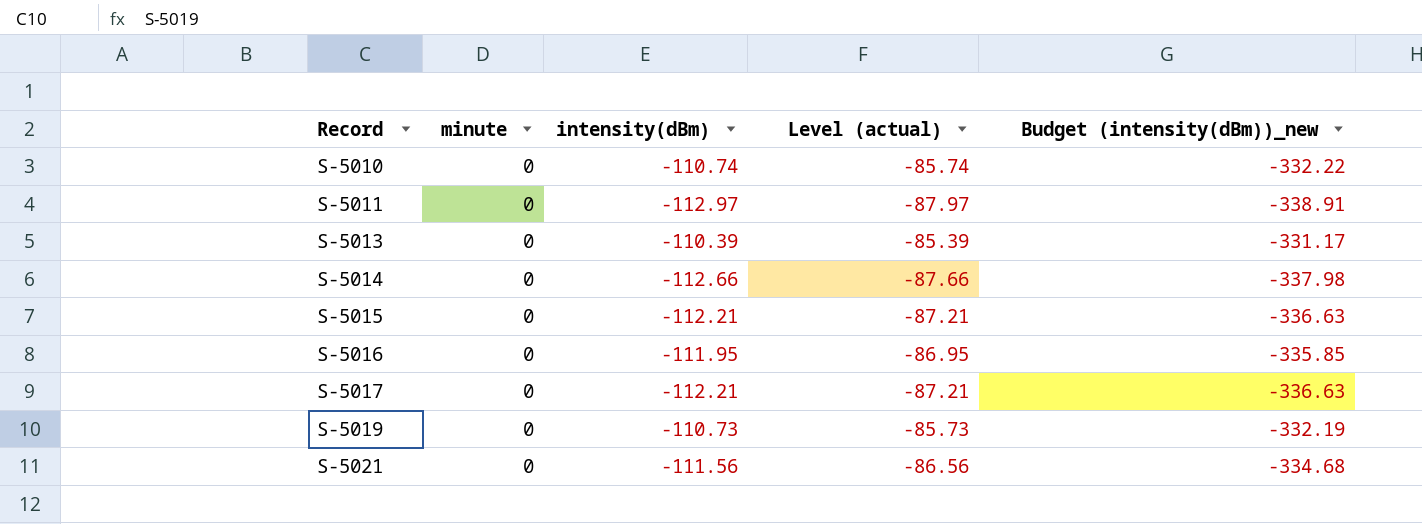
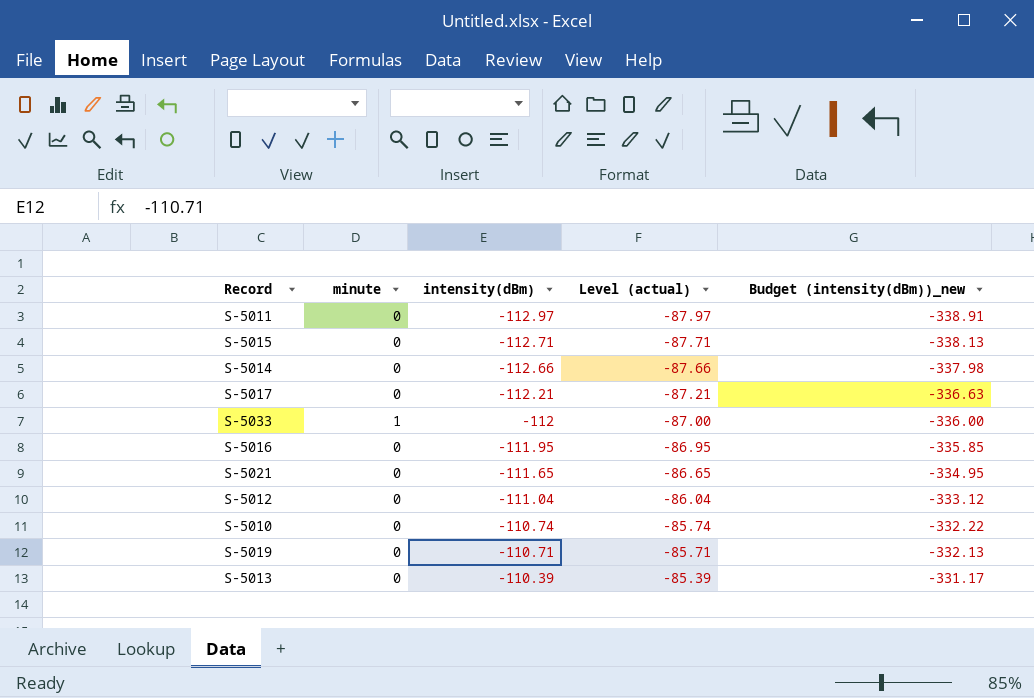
row order: Record ascending -> intensity(dBm) ascending
S-5015 | intensity(dBm): -112.21 -> -112.71
S-5015 | Level (actual): -87.21 -> -87.71
S-5015 | Budget (intensity(dBm))_new: -336.63 -> -338.13
row S-5033: none -> 1 | -112 | -87.00 | -336.00
S-5021 | intensity(dBm): -111.56 -> -111.65
S-5021 | Level (actual): -86.56 -> -86.65
S-5021 | Budget (intensity(dBm))_new: -334.68 -> -334.95
row S-5012: none -> 0 | -111.04 | -86.04 | -333.12
S-5019 | intensity(dBm): -110.73 -> -110.71
S-5019 | Level (actual): -85.73 -> -85.71
S-5019 | Budget (intensity(dBm))_new: -332.19 -> -332.13

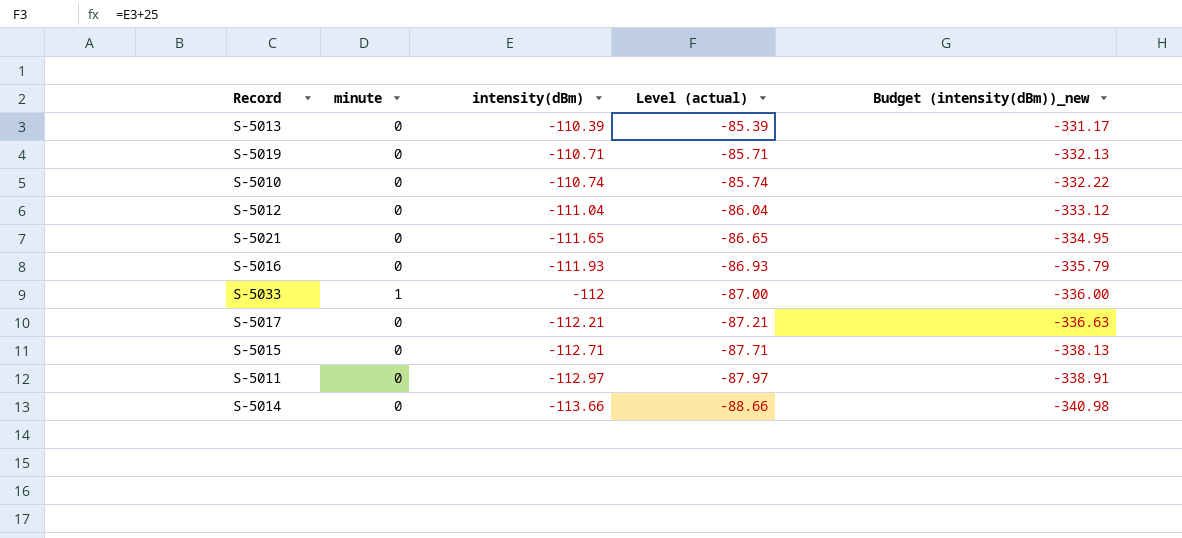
row order: intensity(dBm) ascending -> intensity(dBm) descending
S-5016 | intensity(dBm): -111.95 -> -111.93
S-5016 | Level (actual): -86.95 -> -86.93
S-5016 | Budget (intensity(dBm))_new: -335.85 -> -335.79
S-5014 | intensity(dBm): -112.66 -> -113.66
S-5014 | Level (actual): -87.66 -> -88.66
S-5014 | Budget (intensity(dBm))_new: -337.98 -> -340.98

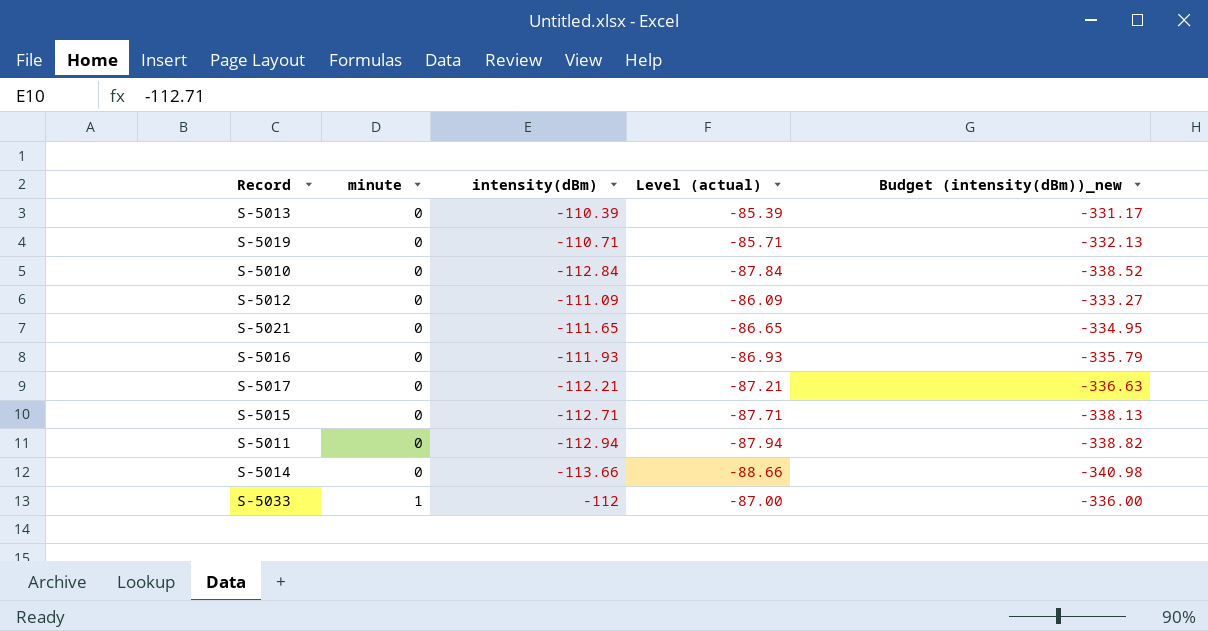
row order: intensity(dBm) descending -> minute ascending
S-5010 | intensity(dBm): -110.74 -> -112.84
S-5010 | Level (actual): -85.74 -> -87.84
S-5010 | Budget (intensity(dBm))_new: -332.22 -> -338.52
S-5012 | intensity(dBm): -111.04 -> -111.09
S-5012 | Level (actual): -86.04 -> -86.09
S-5012 | Budget (intensity(dBm))_new: -333.12 -> -333.27
S-5011 | intensity(dBm): -112.97 -> -112.94
S-5011 | Level (actual): -87.97 -> -87.94
S-5011 | Budget (intensity(dBm))_new: -338.91 -> -338.82

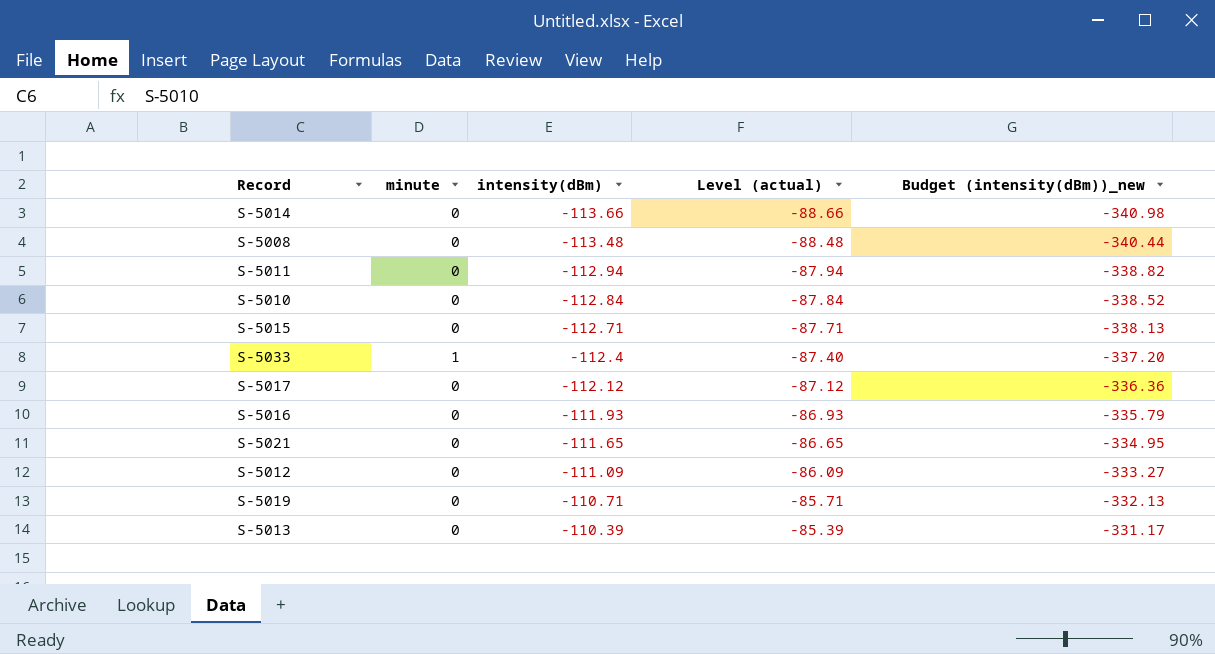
row order: minute ascending -> intensity(dBm) ascending
row S-5008: none -> 0 | -113.48 | -88.48 | -340.44
S-5033 | intensity(dBm): -112 -> -112.4
S-5033 | Level (actual): -87.00 -> -87.40
S-5033 | Budget (intensity(dBm))_new: -336.00 -> -337.20
S-5017 | intensity(dBm): -112.21 -> -112.12
S-5017 | Level (actual): -87.21 -> -87.12
S-5017 | Budget (intensity(dBm))_new: -336.63 -> -336.36

